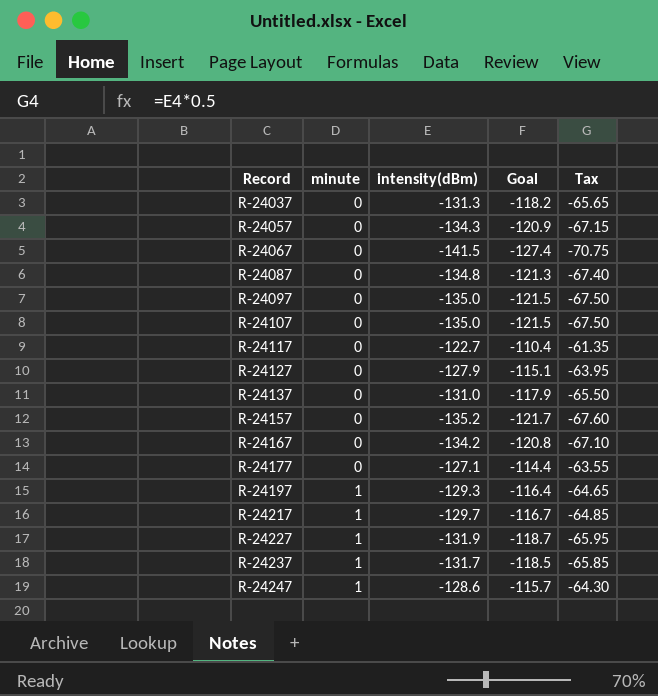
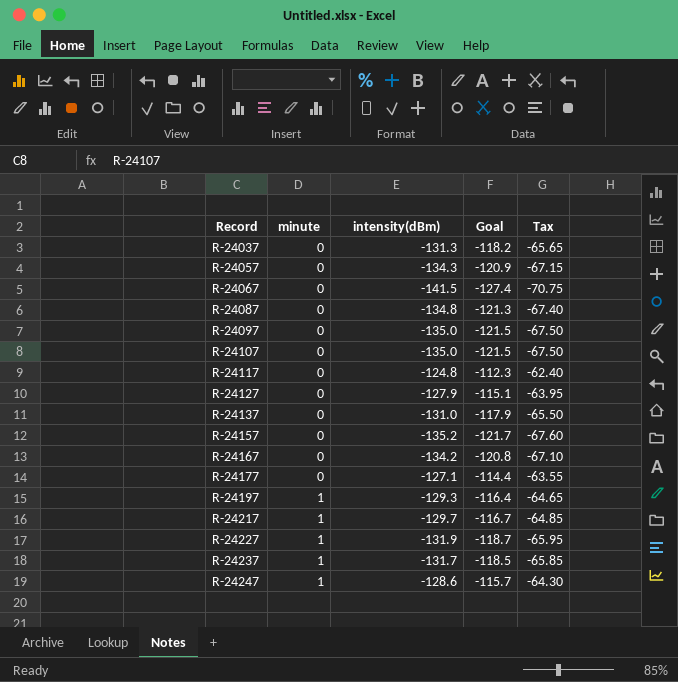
R-24117 | intensity(dBm): -122.7 -> -124.8
R-24117 | Goal: -110.4 -> -112.3
R-24117 | Tax: -61.35 -> -62.40

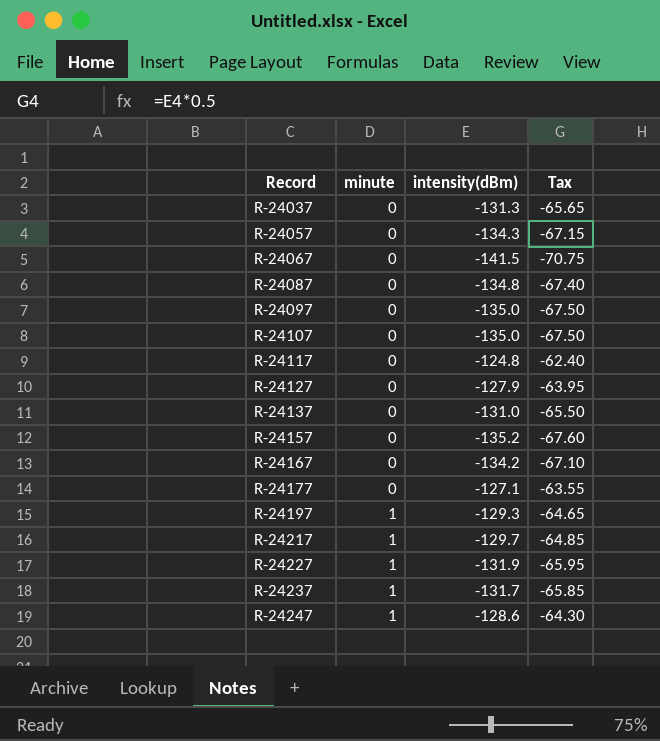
column Goal | formula: [intensity(dBm)] * 0.9 -> none

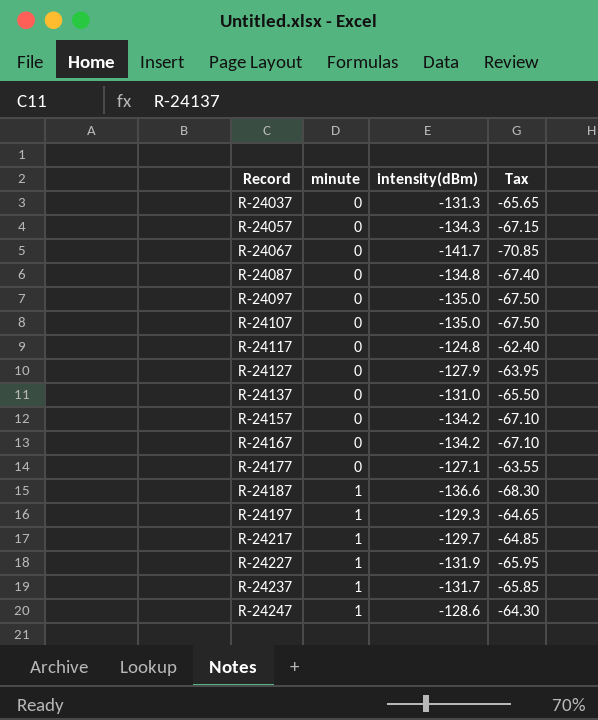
R-24067 | intensity(dBm): -141.5 -> -141.7
R-24067 | Tax: -70.75 -> -70.85
R-24157 | intensity(dBm): -135.2 -> -134.2
R-24157 | Tax: -67.60 -> -67.10
row R-24187: none -> 1 | -136.6 | -68.30

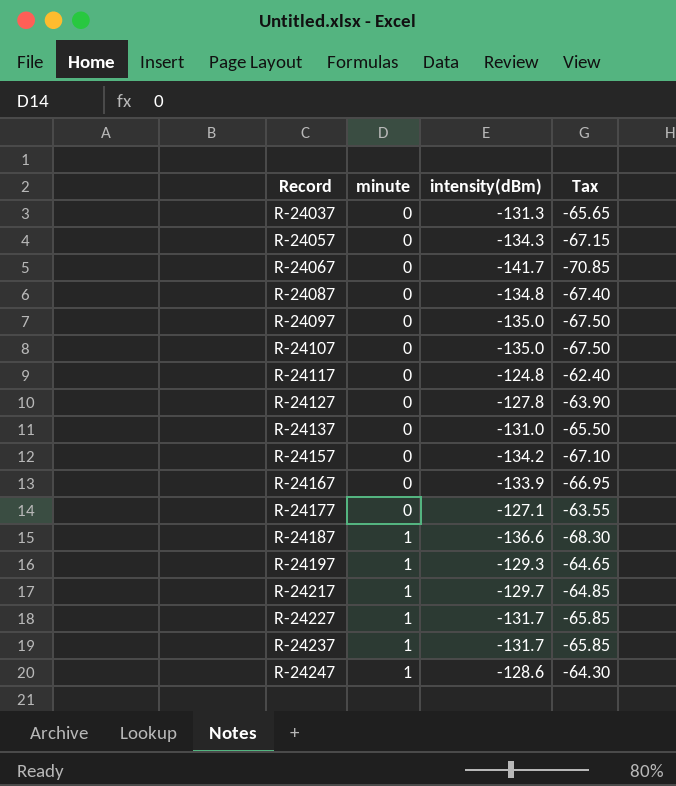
R-24127 | intensity(dBm): -127.9 -> -127.8
R-24127 | Tax: -63.95 -> -63.90
R-24167 | intensity(dBm): -134.2 -> -133.9
R-24167 | Tax: -67.10 -> -66.95
R-24227 | intensity(dBm): -131.9 -> -131.7
R-24227 | Tax: -65.95 -> -65.85

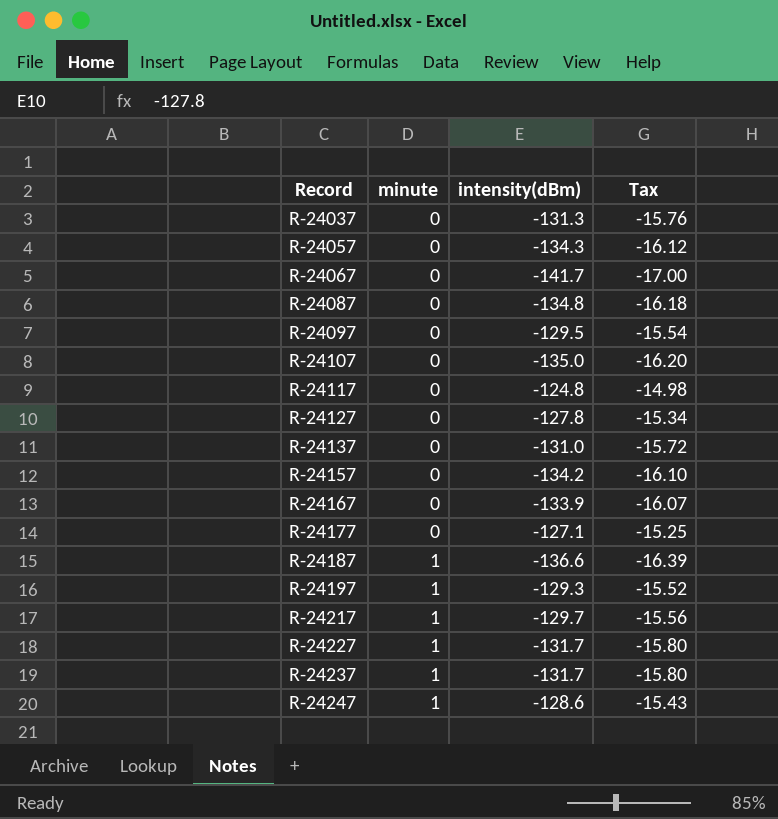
column Tax | formula: [intensity(dBm)] * 0.5 -> [intensity(dBm)] * 0.12
R-24097 | intensity(dBm): -135.0 -> -129.5

